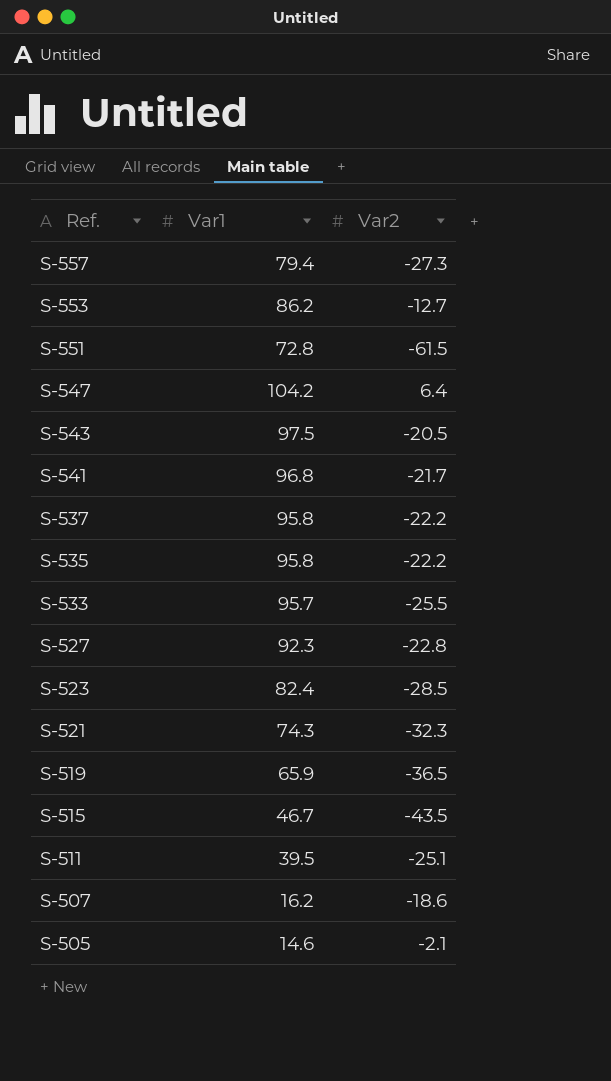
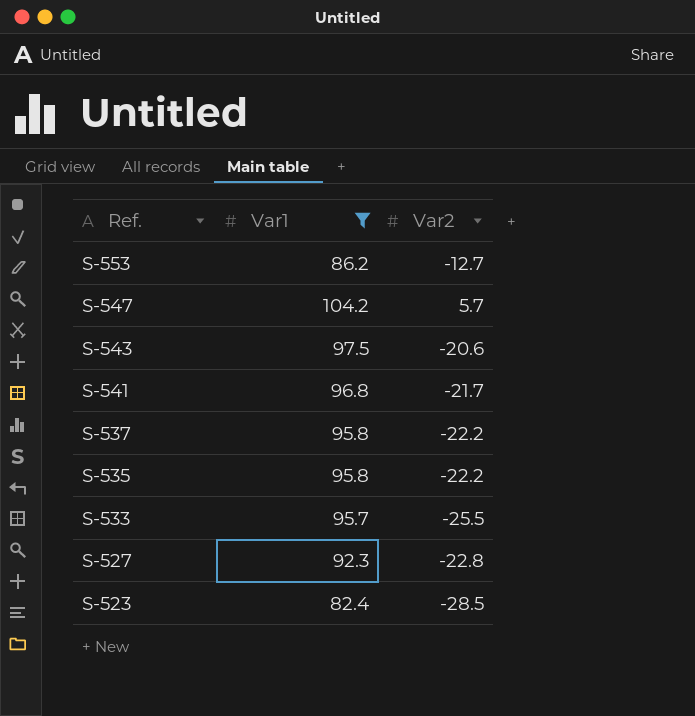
filter: none -> Var1 >= 82.4
S-547 | Var2: 6.4 -> 5.7
S-543 | Var2: -20.5 -> -20.6

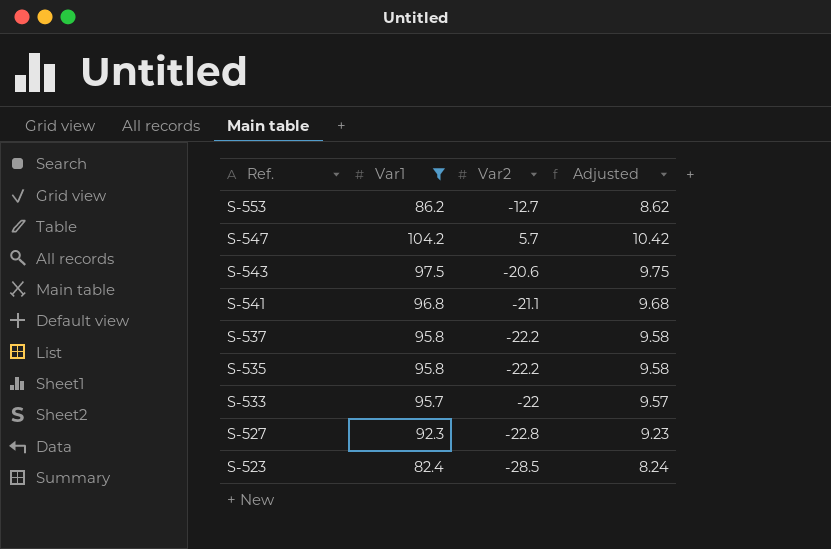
column Adjusted | formula: none -> [Var1] * 0.1
S-541 | Var2: -21.7 -> -21.1
S-533 | Var2: -25.5 -> -22

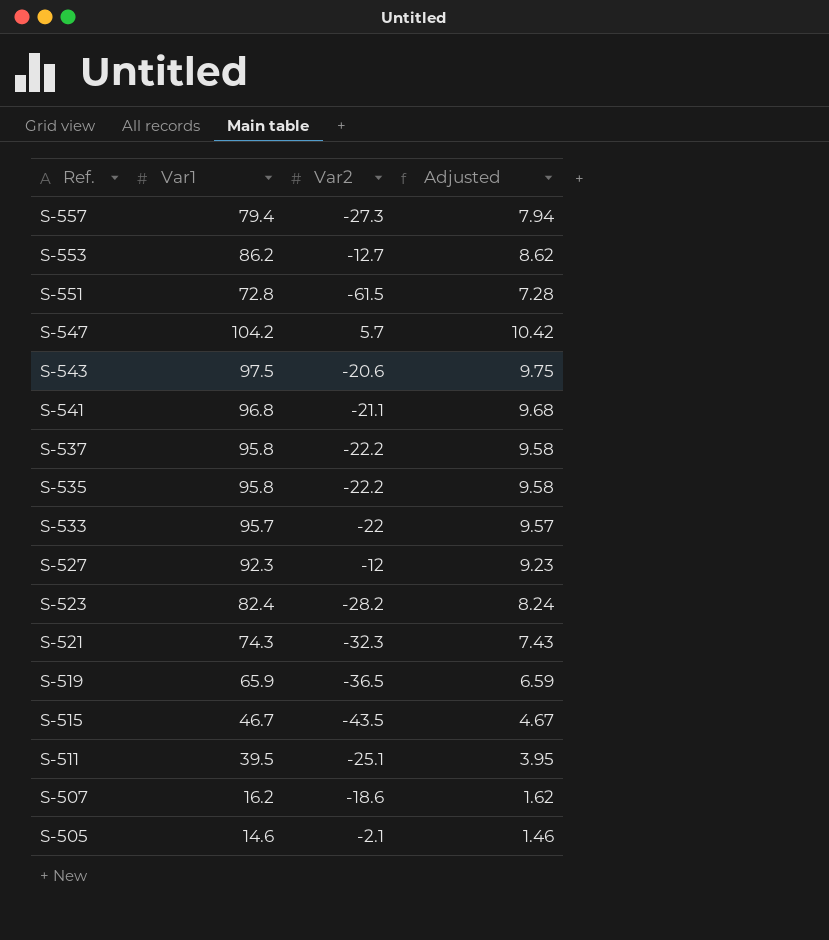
filter: Var1 >= 82.4 -> none
S-527 | Var2: -22.8 -> -12
S-523 | Var2: -28.5 -> -28.2

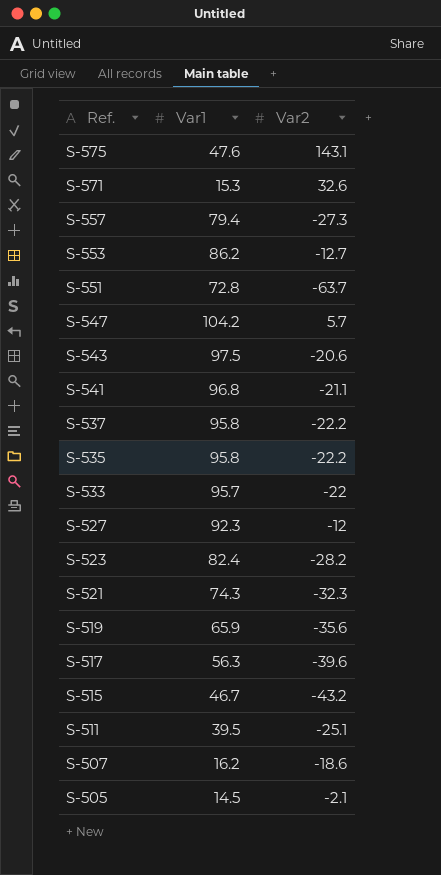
column Adjusted | formula: [Var1] * 0.1 -> none
row S-575: none -> 47.6 | 143.1
row S-571: none -> 15.3 | 32.6
S-551 | Var2: -61.5 -> -63.7
S-519 | Var2: -36.5 -> -35.6
row S-517: none -> 56.3 | -39.6
S-515 | Var2: -43.5 -> -43.2
S-505 | Var1: 14.6 -> 14.5

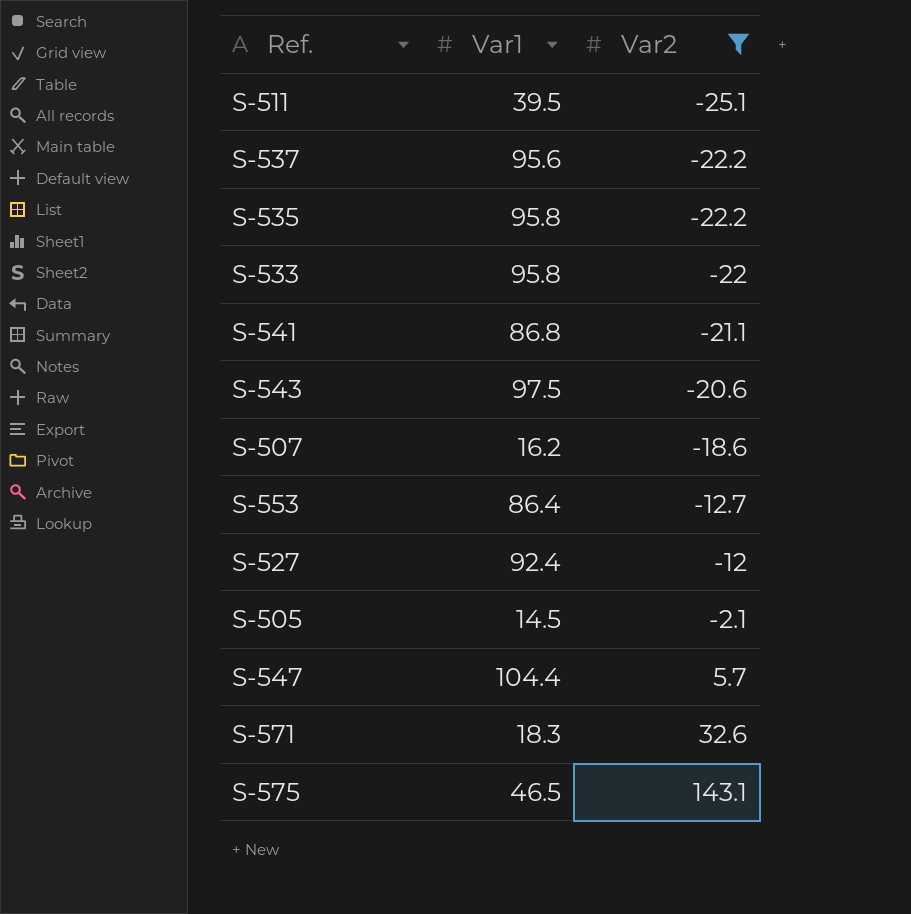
filter: none -> Var2 >= -25.1
row order: Ref. descending -> Var2 ascending
S-537 | Var1: 95.8 -> 95.6
S-533 | Var1: 95.7 -> 95.8
S-541 | Var1: 96.8 -> 86.8
S-553 | Var1: 86.2 -> 86.4
S-527 | Var1: 92.3 -> 92.4
S-547 | Var1: 104.2 -> 104.4
S-571 | Var1: 15.3 -> 18.3
S-575 | Var1: 47.6 -> 46.5

